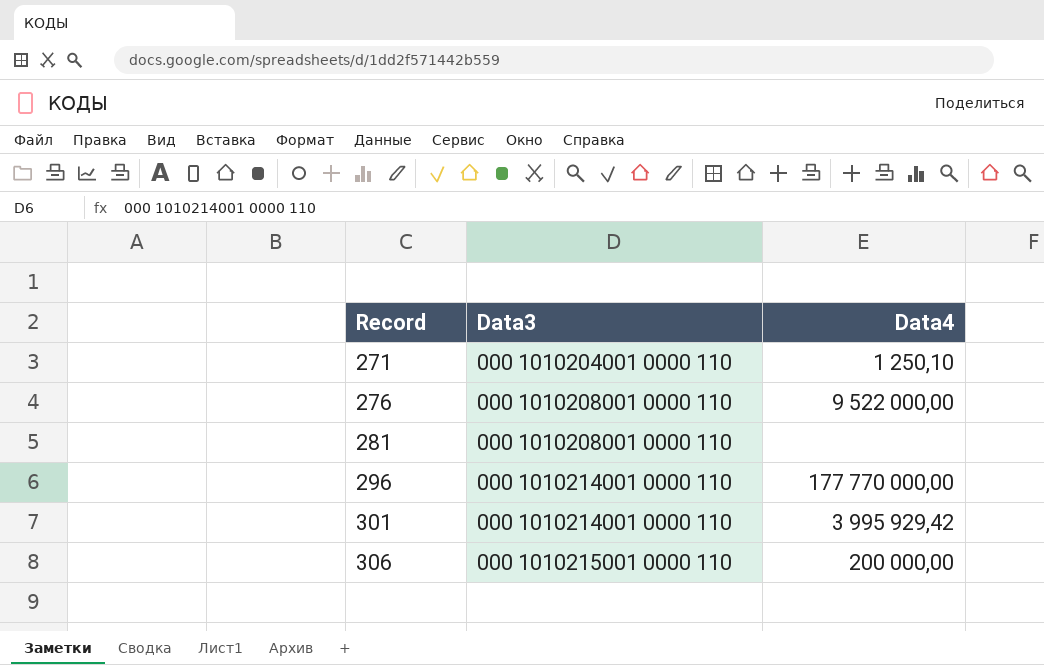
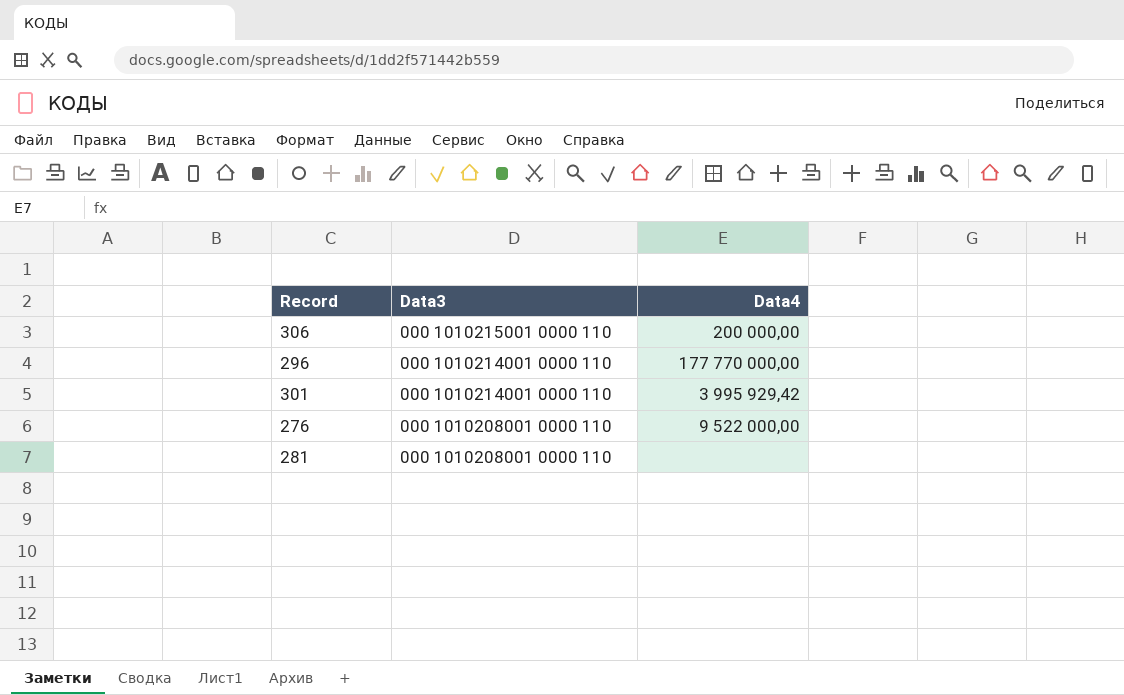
row order: Record ascending -> Data3 descending
row 271: 000 1010204001 0000 110 | 1 250,10 -> none

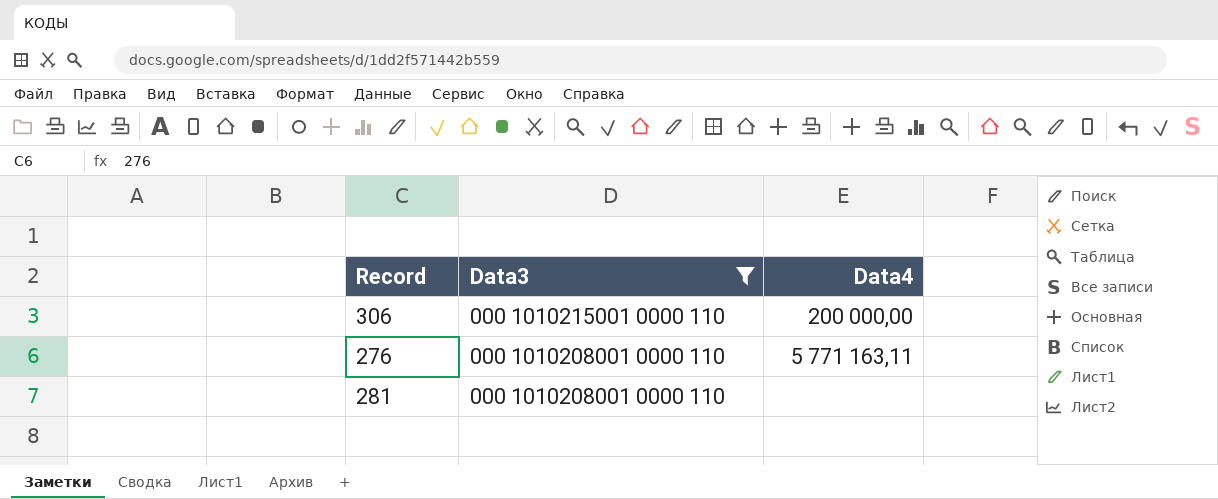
filter: none -> Data3 != 000 1010214001 0000 110
276 | Data4: 9 522 000,00 -> 5 771 163,11

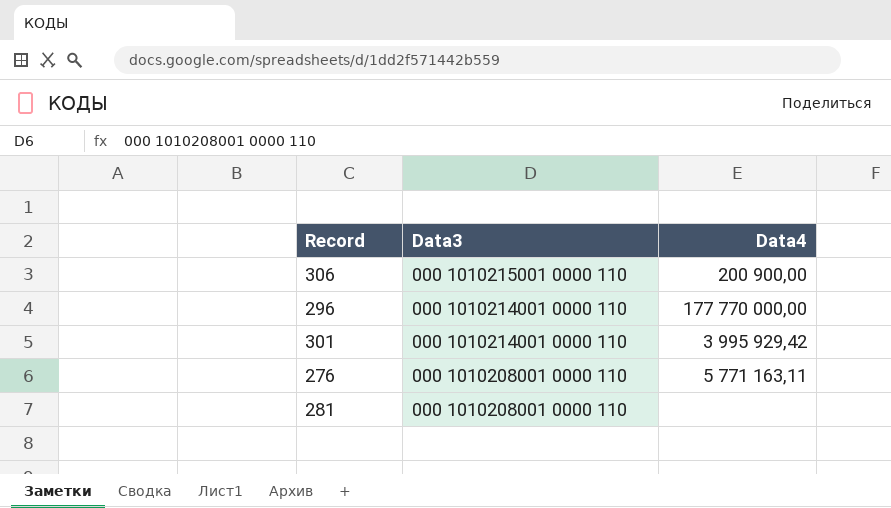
filter: Data3 != 000 1010214001 0000 110 -> none
306 | Data4: 200 000,00 -> 200 900,00

